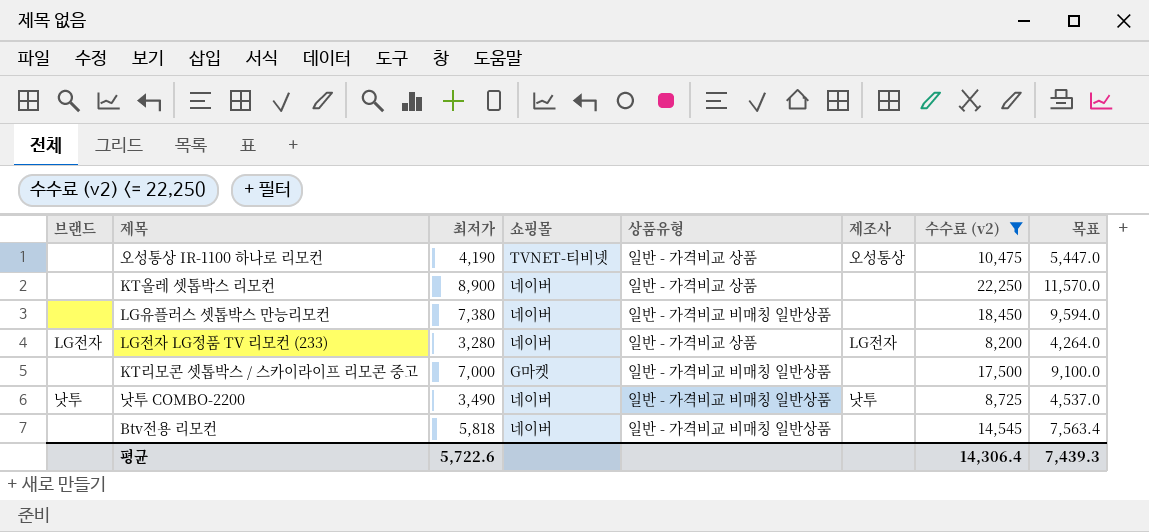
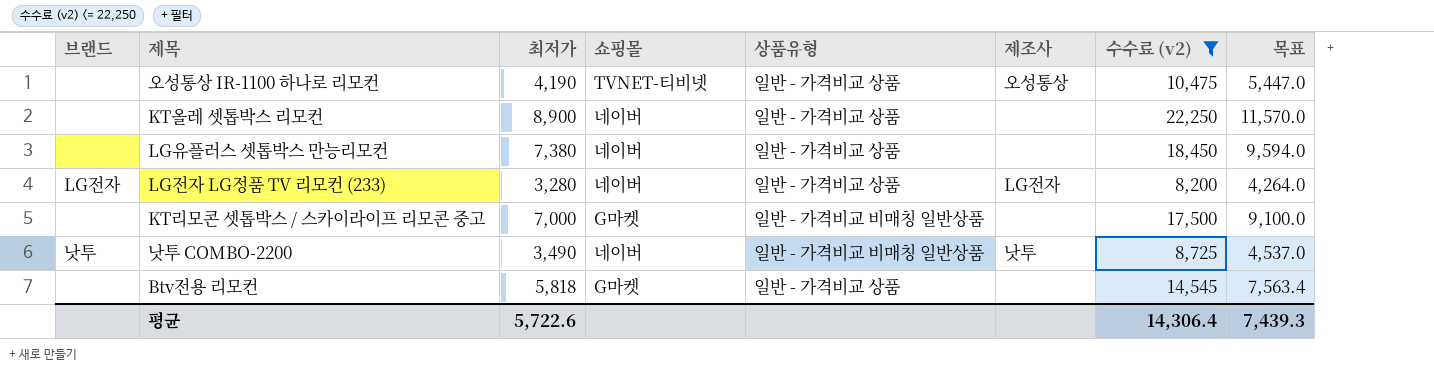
LG유플러스 셋톱박스 만능리모컨 | 상품유형: 일반 - 가격비교 비매칭 일반상품 -> 일반 - 가격비교 상품
Btv전용 리모컨 | 쇼핑몰: 네이버 -> G마켓
Btv전용 리모컨 | 상품유형: 일반 - 가격비교 비매칭 일반상품 -> 일반 - 가격비교 상품

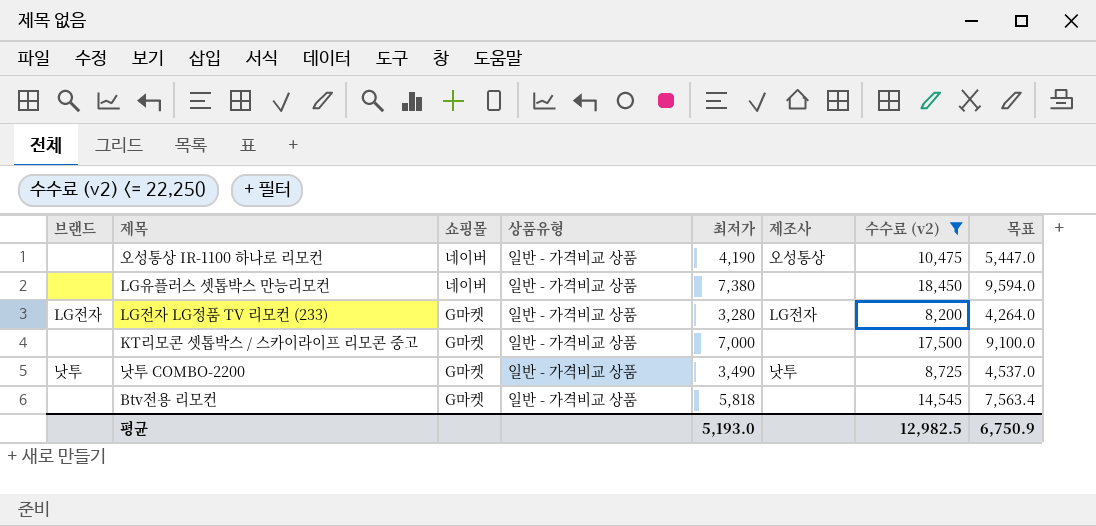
column 최저가 | position: 3 -> 5
row KT올레 셋톱박스 리모컨: none | 8,900 | 네이버 | 일반 - 가격비교 상품 | none | 22,250 | 11,570.0 -> none
오성통상 IR-1100 하나로 리모컨 | 쇼핑몰: TVNET-티비넷 -> 네이버
LG전자 LG정품 TV 리모컨 (233) | 쇼핑몰: 네이버 -> G마켓
KT리모콘 셋톱박스 / 스카이라이프 리모콘 중고 | 상품유형: 일반 - 가격비교 비매칭 일반상품 -> 일반 - 가격비교 상품
낫투 COMBO-2200 | 쇼핑몰: 네이버 -> G마켓
낫투 COMBO-2200 | 상품유형: 일반 - 가격비교 비매칭 일반상품 -> 일반 - 가격비교 상품
평균 | 최저가: 5,722.6 -> 5,193.0
평균 | 수수료 (v2): 14,306.4 -> 12,982.5
평균 | 목표: 7,439.3 -> 6,750.9

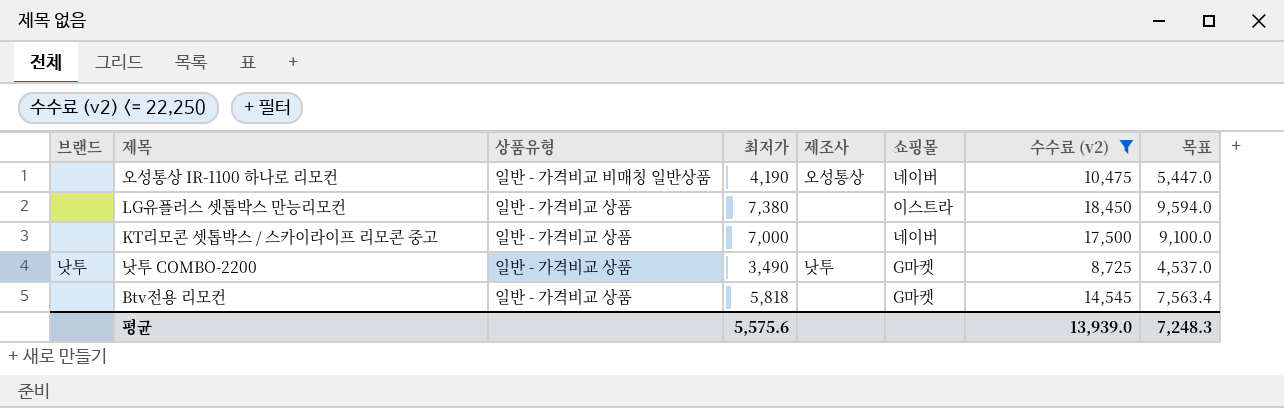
column 쇼핑몰 | position: 3 -> 6
row LG전자 LG정품 TV 리모컨 (233): LG전자 | G마켓 | 일반 - 가격비교 상품 | 3,280 | LG전자 | 8,200 | 4,264.0 -> none
오성통상 IR-1100 하나로 리모컨 | 상품유형: 일반 - 가격비교 상품 -> 일반 - 가격비교 비매칭 일반상품
LG유플러스 셋톱박스 만능리모컨 | 쇼핑몰: 네이버 -> 이스트라
KT리모콘 셋톱박스 / 스카이라이프 리모콘 중고 | 쇼핑몰: G마켓 -> 네이버
평균 | 최저가: 5,193.0 -> 5,575.6
평균 | 수수료 (v2): 12,982.5 -> 13,939.0
평균 | 목표: 6,750.9 -> 7,248.3

